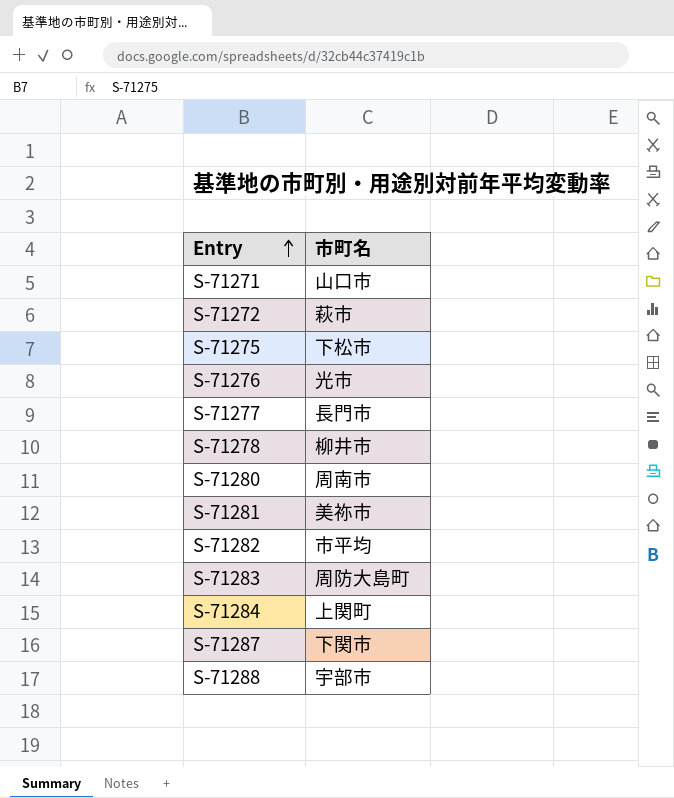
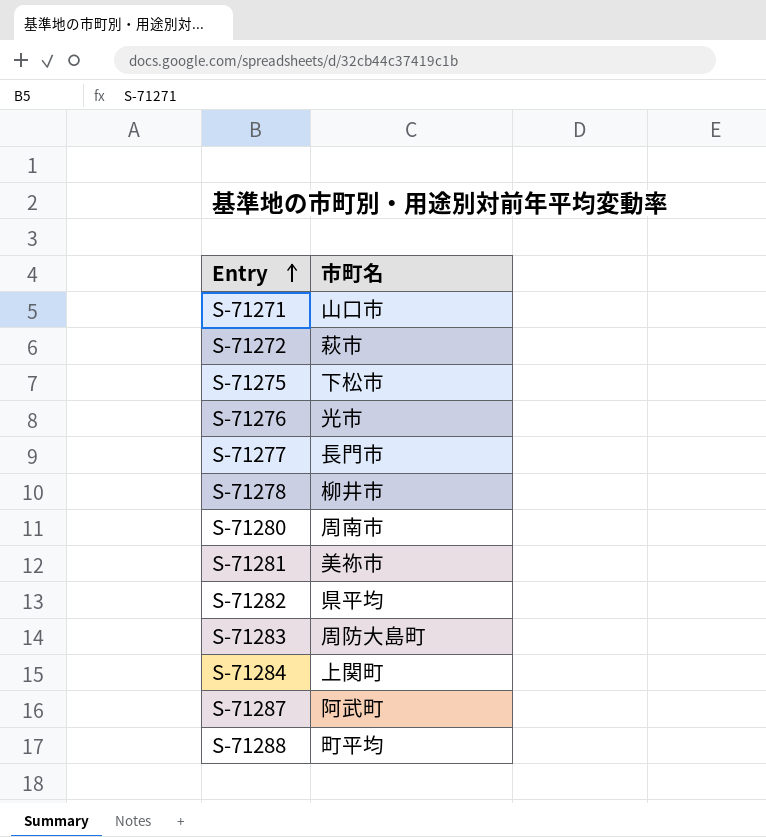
S-71282 | 市町名: 市平均 -> 県平均
S-71287 | 市町名: 下関市 -> 阿武町
S-71288 | 市町名: 宇部市 -> 町平均

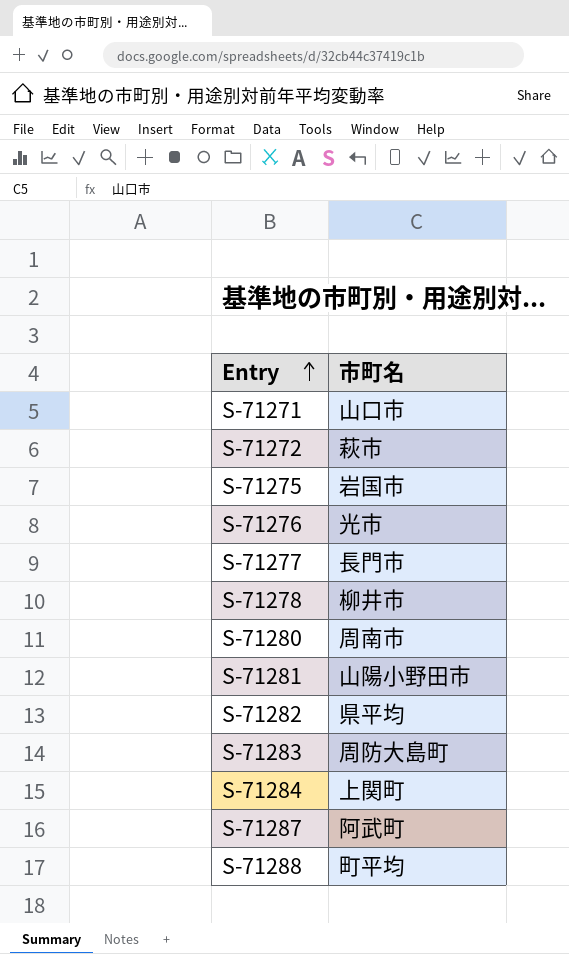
S-71275 | 市町名: 下松市 -> 岩国市
S-71281 | 市町名: 美祢市 -> 山陽小野田市

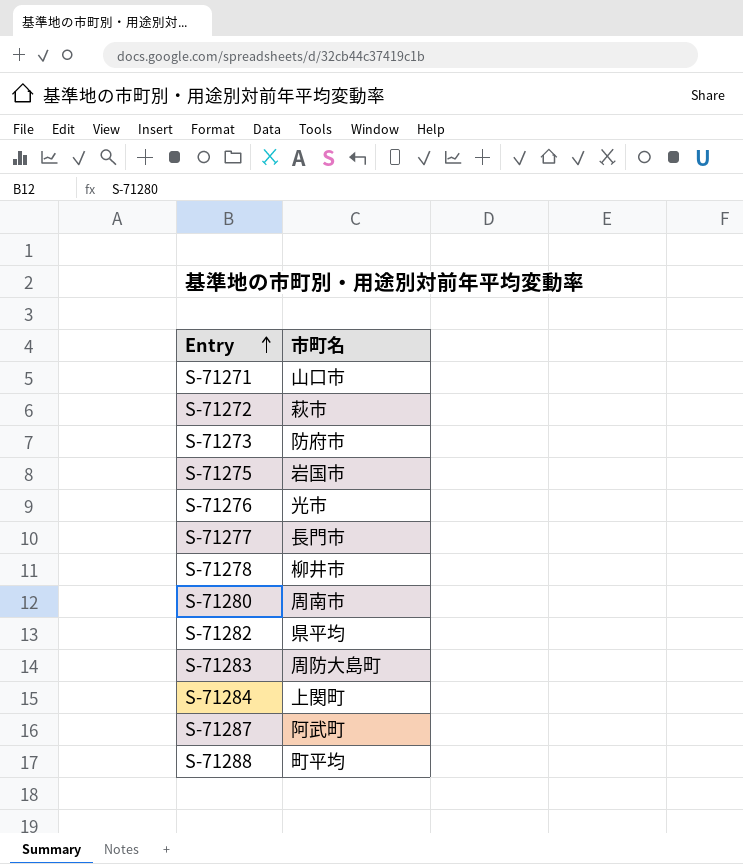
row S-71281: 山陽小野田市 -> none
row S-71273: none -> 防府市

